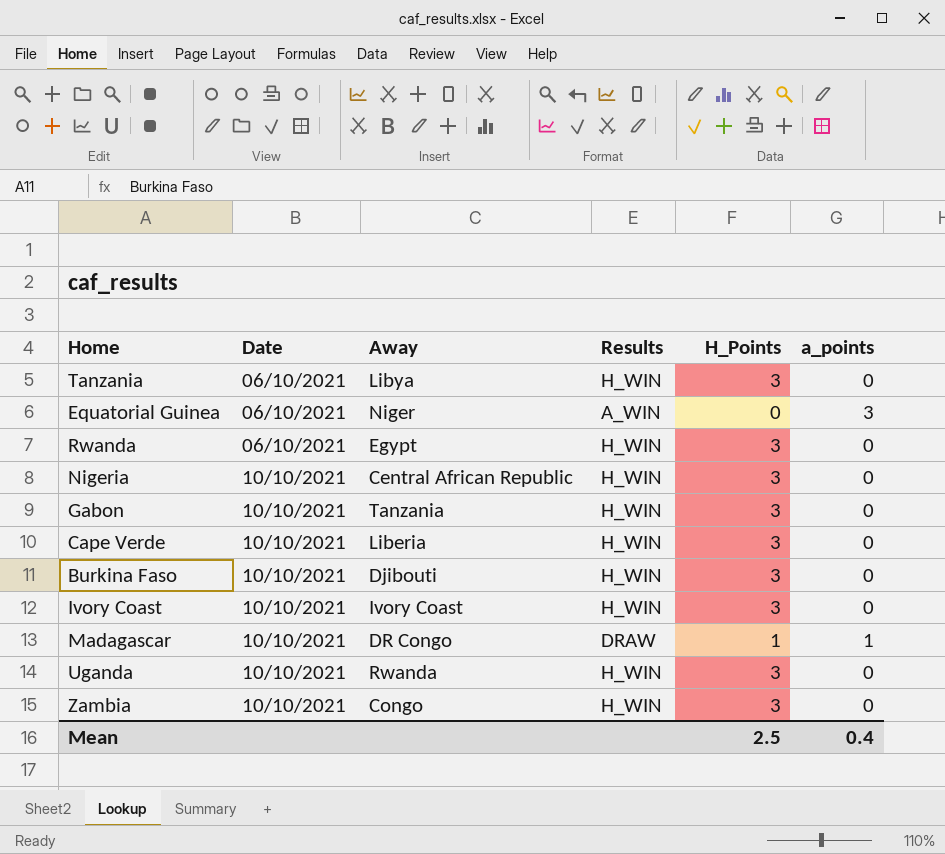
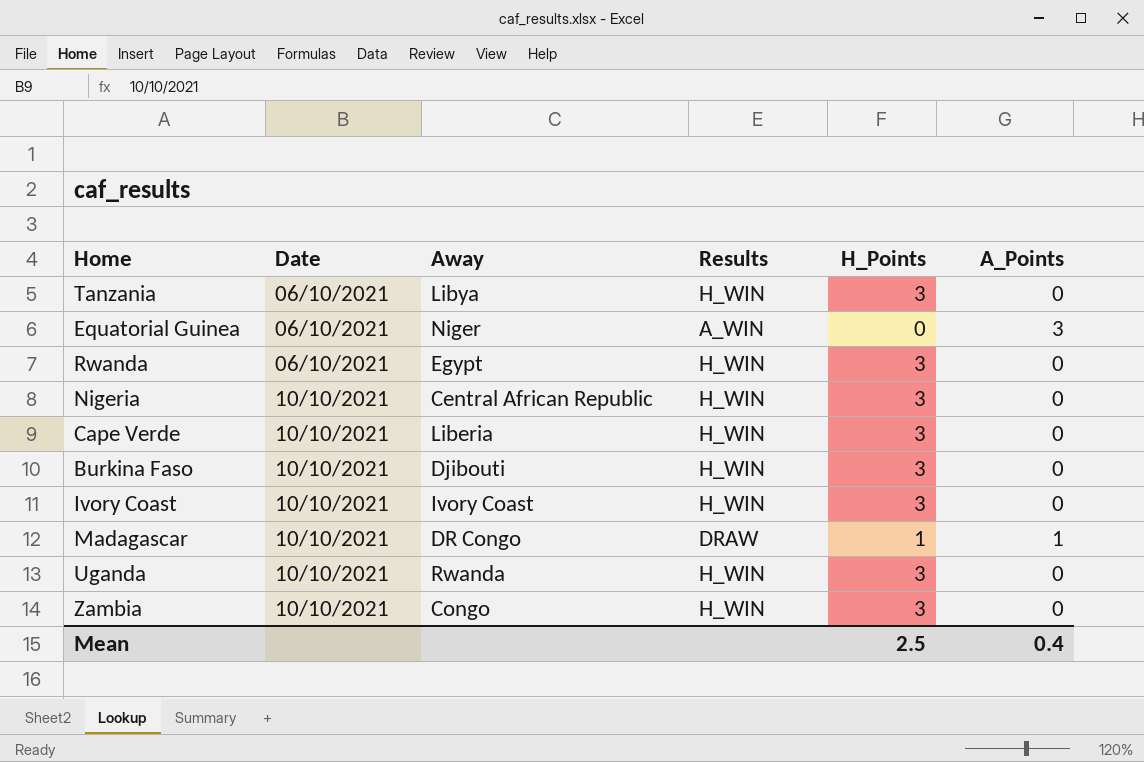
column name: a_points -> A_Points
row Gabon: 10/10/2021 | Tanzania | H_WIN | 3 | 0 -> none

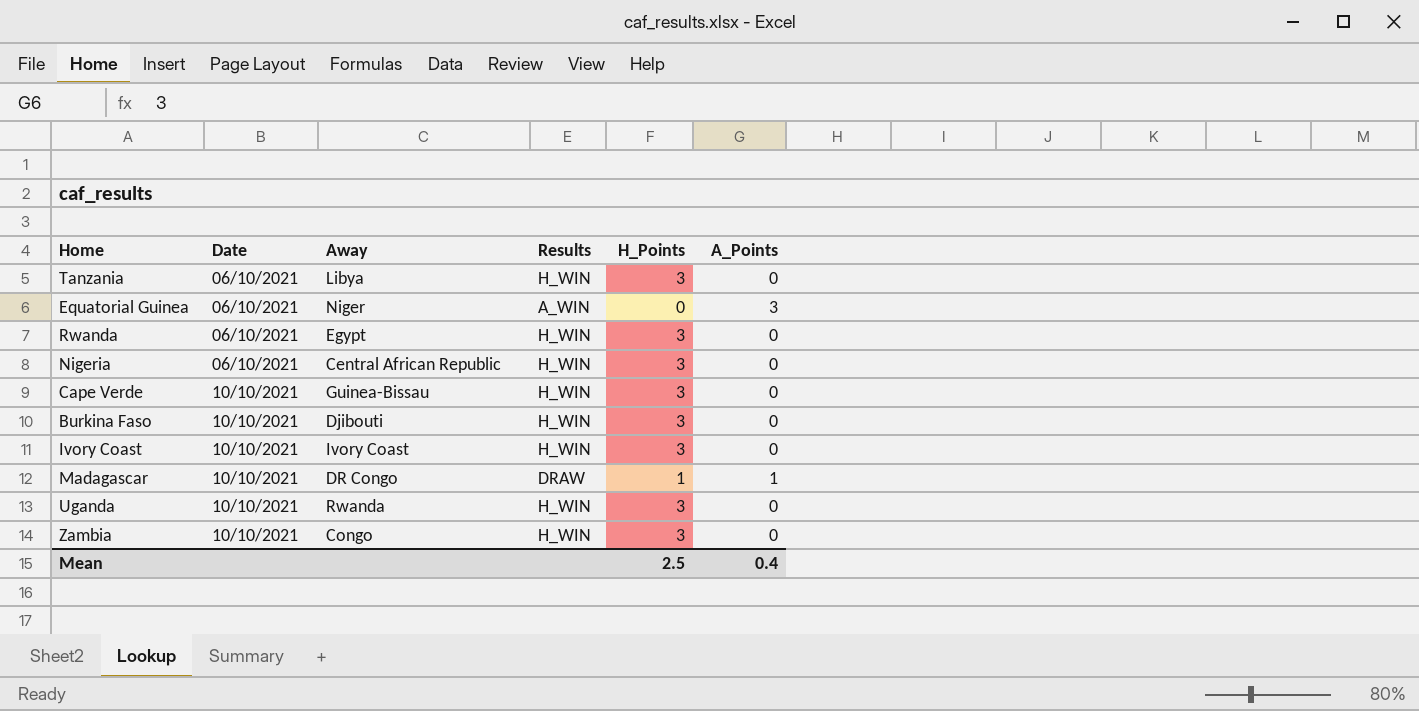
Nigeria | Date: 10/10/2021 -> 06/10/2021
Cape Verde | Away: Liberia -> Guinea-Bissau

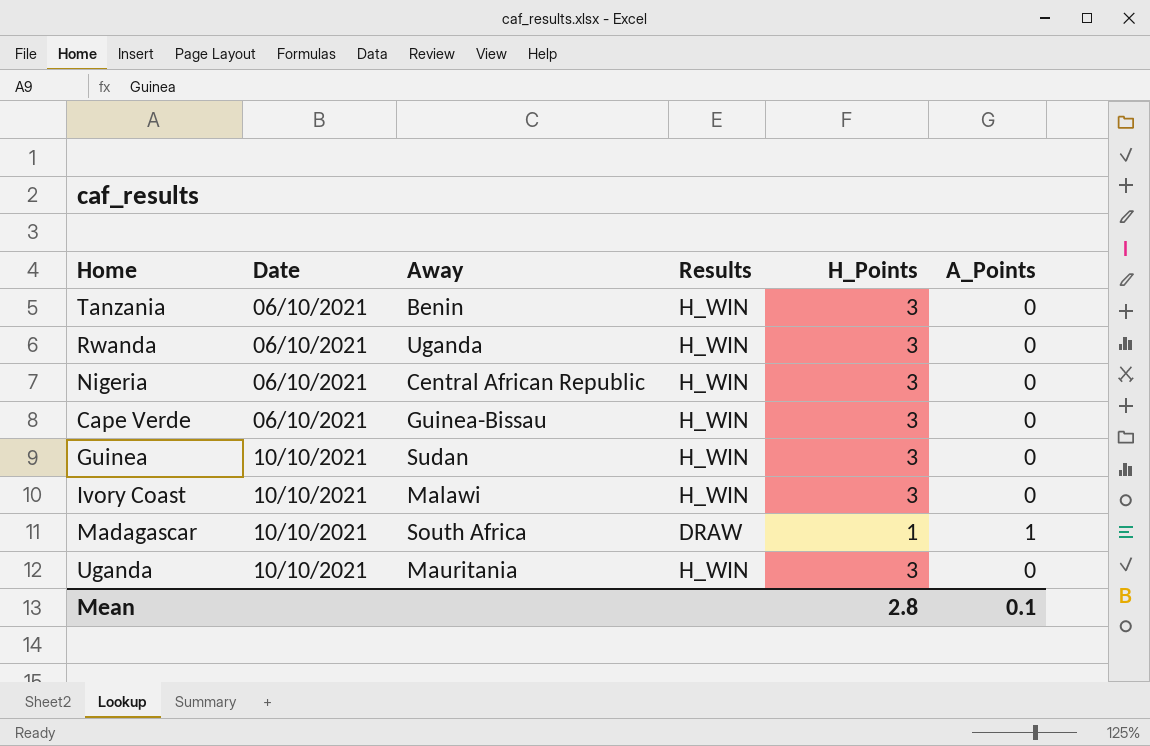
row Equatorial Guinea: 06/10/2021 | Niger | A_WIN | 0 | 3 -> none
row Burkina Faso: 10/10/2021 | Djibouti | H_WIN | 3 | 0 -> none
row Zambia: 10/10/2021 | Congo | H_WIN | 3 | 0 -> none
Tanzania | Away: Libya -> Benin
Rwanda | Away: Egypt -> Uganda
Cape Verde | Date: 10/10/2021 -> 06/10/2021
row Guinea: none -> 10/10/2021 | Sudan | H_WIN | 3 | 0
Ivory Coast | Away: Ivory Coast -> Malawi
Madagascar | Away: DR Congo -> South Africa
Uganda | Away: Rwanda -> Mauritania
Mean | H_Points: 2.5 -> 2.8
Mean | A_Points: 0.4 -> 0.1

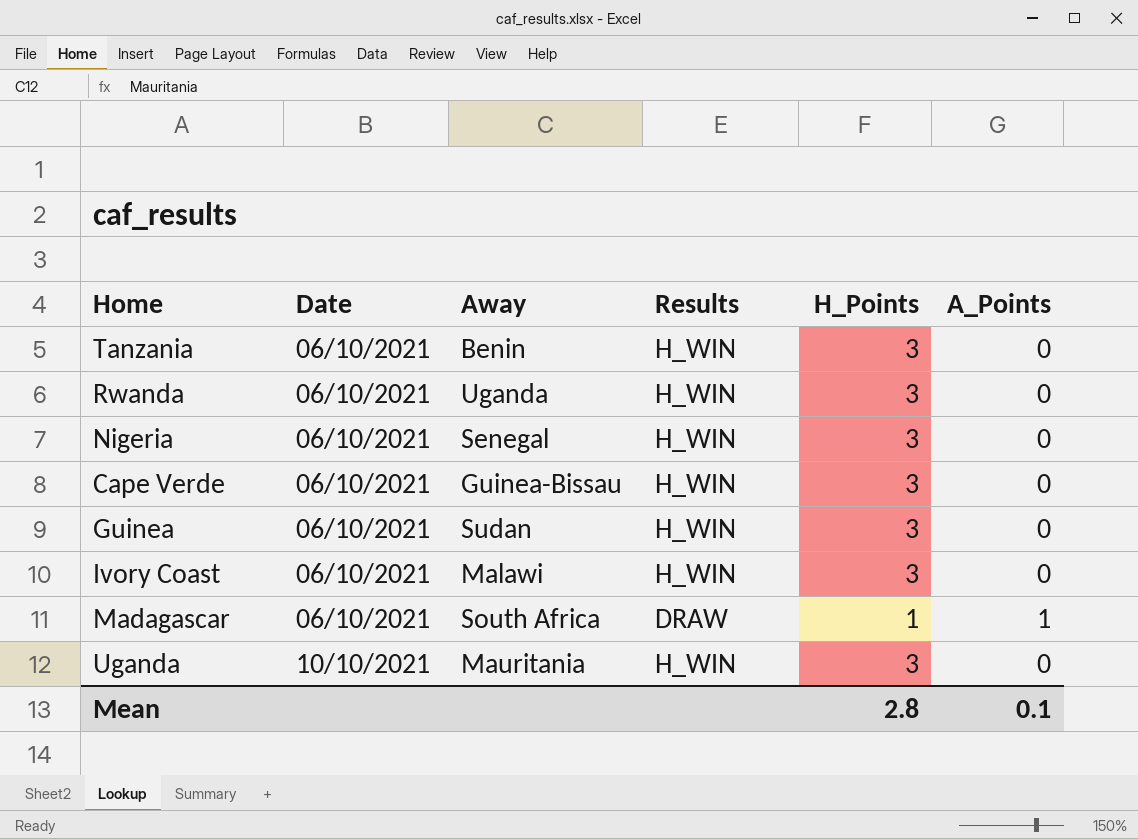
Nigeria | Away: Central African Republic -> Senegal
Guinea | Date: 10/10/2021 -> 06/10/2021
Ivory Coast | Date: 10/10/2021 -> 06/10/2021
Madagascar | Date: 10/10/2021 -> 06/10/2021

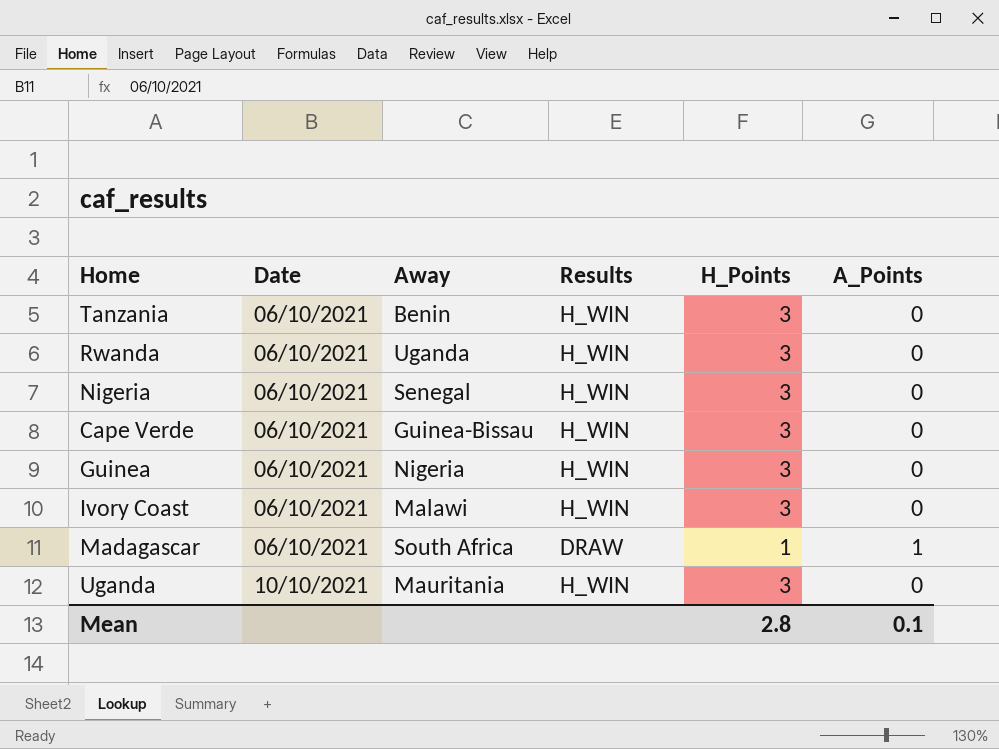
Guinea | Away: Sudan -> Nigeria

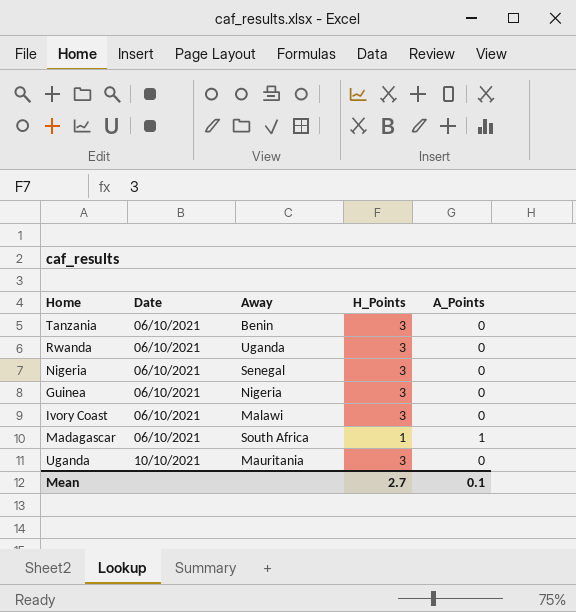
column Results | position: 4 -> none
row Cape Verde: 06/10/2021 | Guinea-Bissau | H_WIN | 3 | 0 -> none
Mean | H_Points: 2.8 -> 2.7

